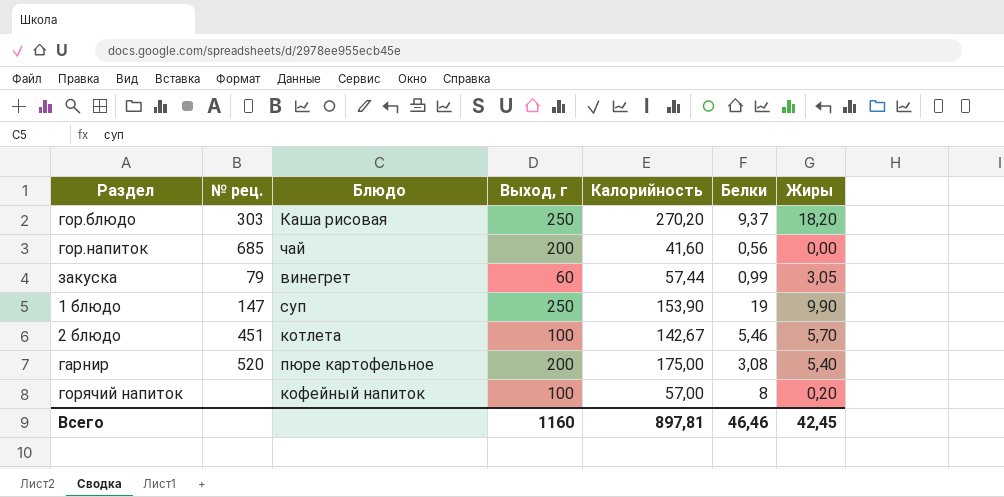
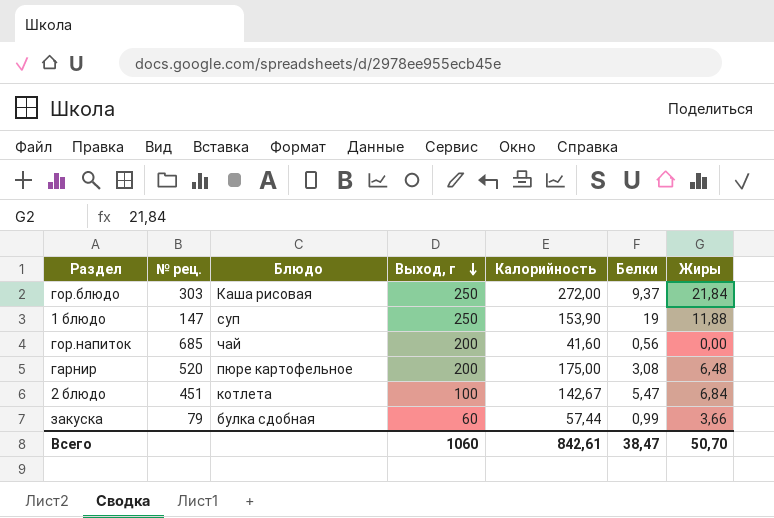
row order: none -> Выход, г descending
row горячий напиток: none | кофейный напиток | 100 | 57,00 | 8 | 0,20 -> none
гор.блюдо | Калорийность: 270,20 -> 272,00
гор.блюдо | Жиры: 18,20 -> 21,84
1 блюдо | Жиры: 9,90 -> 11,88
гарнир | Жиры: 5,40 -> 6,48
2 блюдо | Белки: 5,46 -> 5,47
2 блюдо | Жиры: 5,70 -> 6,84
закуска | Блюдо: винегрет -> булка сдобная
закуска | Жиры: 3,05 -> 3,66
Всего | Выход, г: 1160 -> 1060
Всего | Калорийность: 897,81 -> 842,61
Всего | Белки: 46,46 -> 38,47
Всего | Жиры: 42,45 -> 50,70

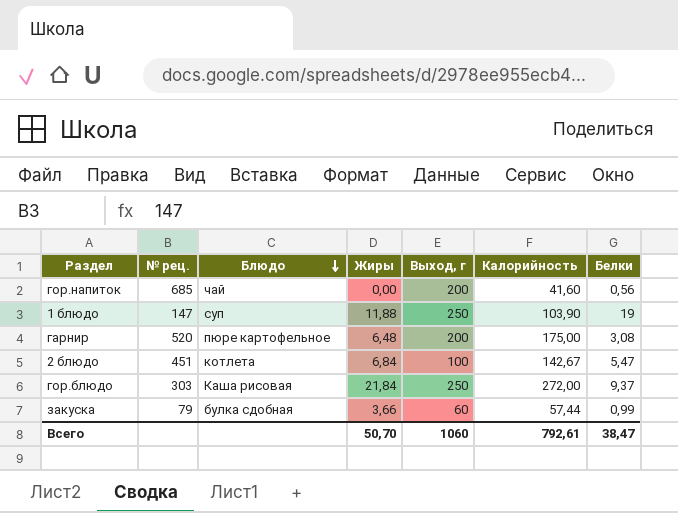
row order: Выход, г descending -> Блюдо descending
column Жиры | position: 7 -> 4
1 блюдо | Калорийность: 153,90 -> 103,90
Всего | Калорийность: 842,61 -> 792,61

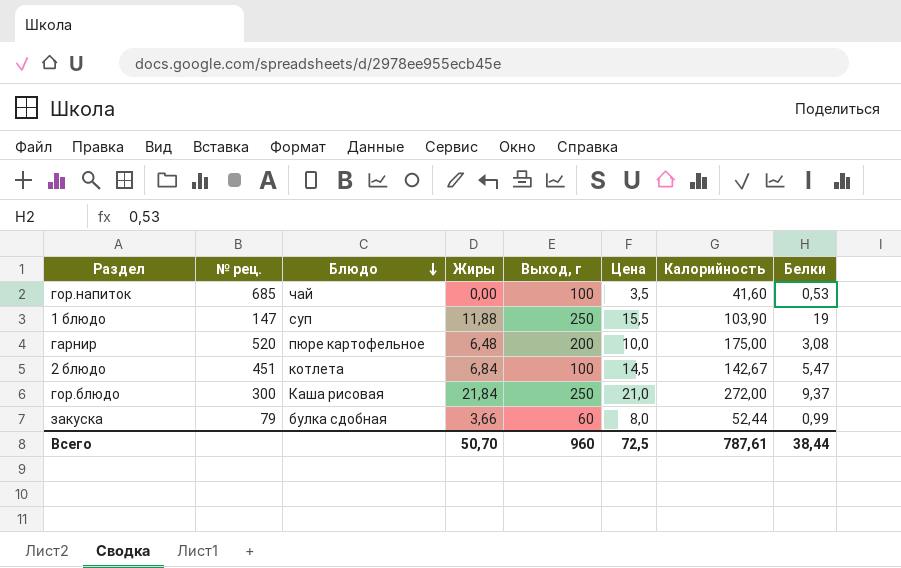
column Цена | position: none -> 6
гор.напиток | Выход, г: 200 -> 100
гор.напиток | Белки: 0,56 -> 0,53
гор.блюдо | № рец.: 303 -> 300
закуска | Калорийность: 57,44 -> 52,44
Всего | Выход, г: 1060 -> 960
Всего | Калорийность: 792,61 -> 787,61
Всего | Белки: 38,47 -> 38,44

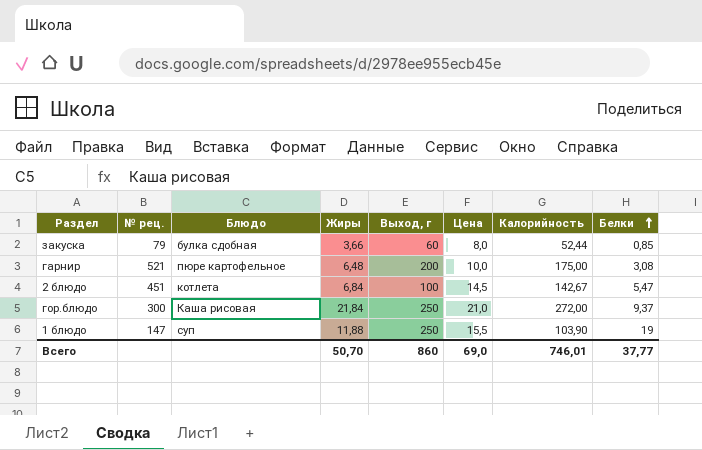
row order: Блюдо descending -> Белки ascending
row гор.напиток: 685 | чай | 0,00 | 100 | 3,5 | 41,60 | 0,53 -> none
закуска | Белки: 0,99 -> 0,85
гарнир | № рец.: 520 -> 521
Всего | Выход, г: 960 -> 860
Всего | Цена: 72,5 -> 69,0
Всего | Калорийность: 787,61 -> 746,01
Всего | Белки: 38,44 -> 37,77

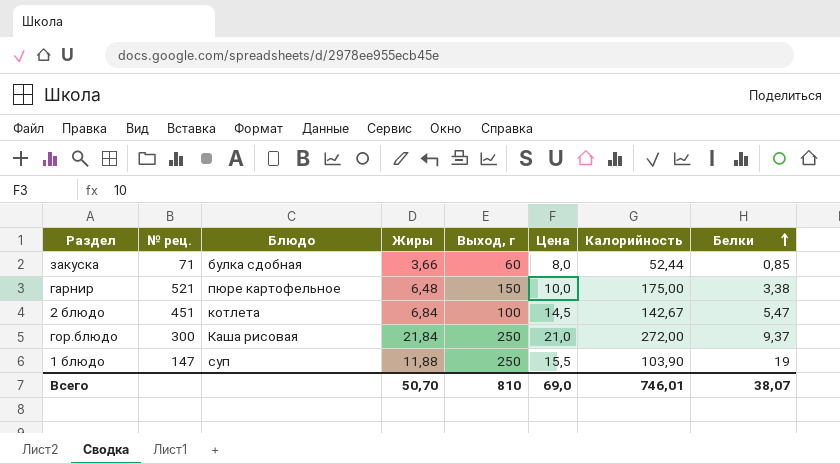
закуска | № рец.: 79 -> 71
гарнир | Выход, г: 200 -> 150
гарнир | Белки: 3,08 -> 3,38
Всего | Выход, г: 860 -> 810
Всего | Белки: 37,77 -> 38,07

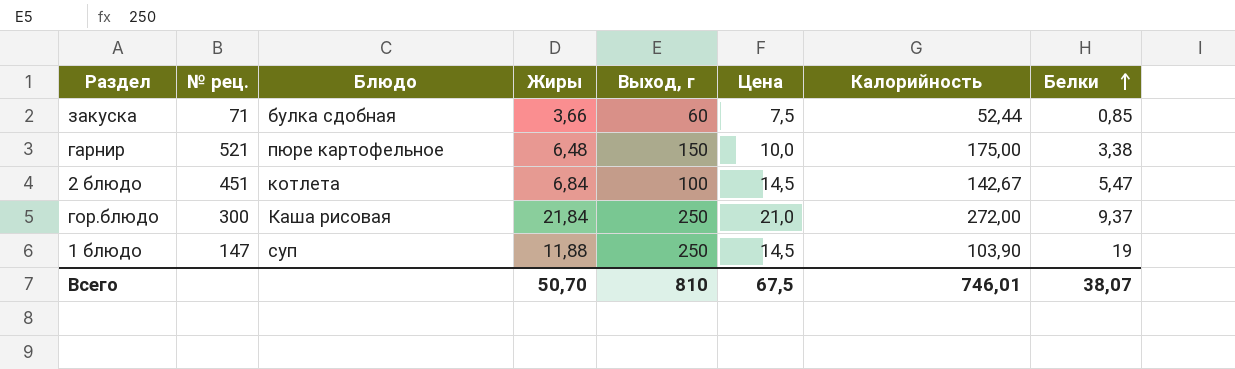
закуска | Цена: 8,0 -> 7,5
1 блюдо | Цена: 15,5 -> 14,5
Всего | Цена: 69,0 -> 67,5

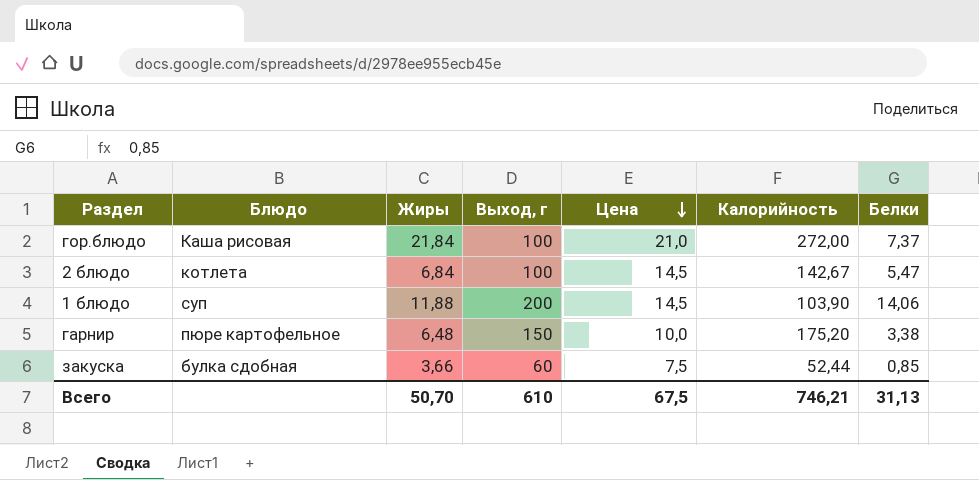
row order: Белки ascending -> Цена descending
column № рец. | position: 2 -> none
гор.блюдо | Выход, г: 250 -> 100
гор.блюдо | Белки: 9,37 -> 7,37
1 блюдо | Выход, г: 250 -> 200
1 блюдо | Белки: 19 -> 14,06
гарнир | Калорийность: 175,00 -> 175,20
Всего | Выход, г: 810 -> 610
Всего | Калорийность: 746,01 -> 746,21
Всего | Белки: 38,07 -> 31,13

